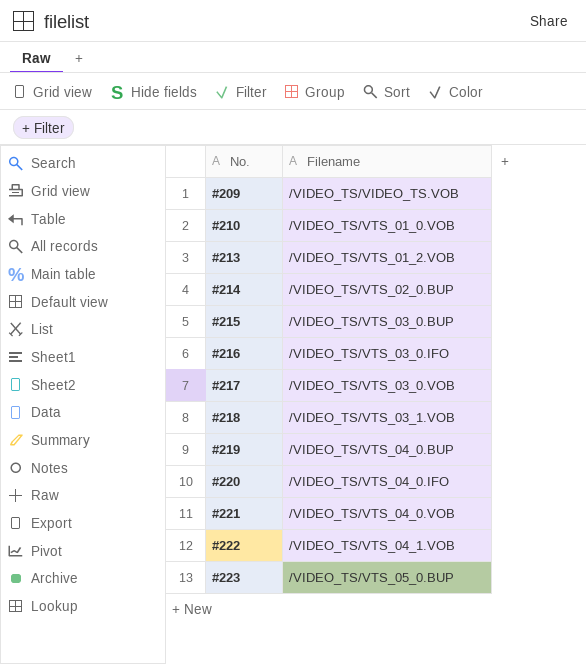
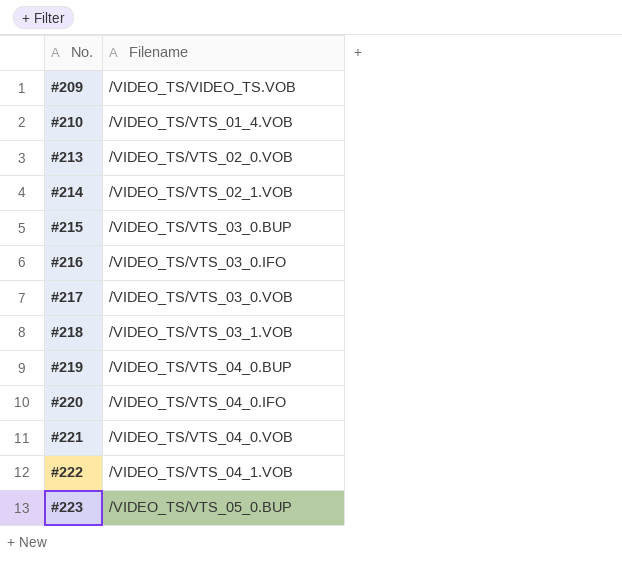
#210 | Filename: /VIDEO_TS/VTS_01_0.VOB -> /VIDEO_TS/VTS_01_4.VOB
#213 | Filename: /VIDEO_TS/VTS_01_2.VOB -> /VIDEO_TS/VTS_02_0.VOB
#214 | Filename: /VIDEO_TS/VTS_02_0.BUP -> /VIDEO_TS/VTS_02_1.VOB

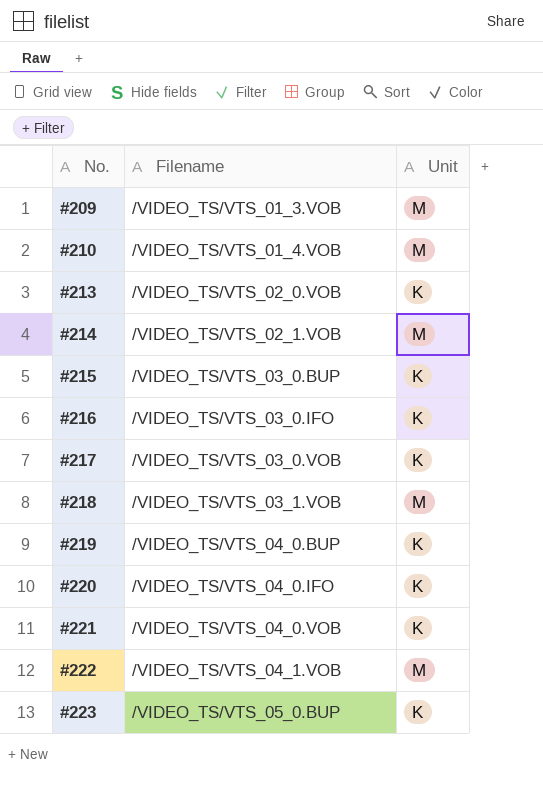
column Unit | position: none -> 3
#209 | Filename: /VIDEO_TS/VIDEO_TS.VOB -> /VIDEO_TS/VTS_01_3.VOB

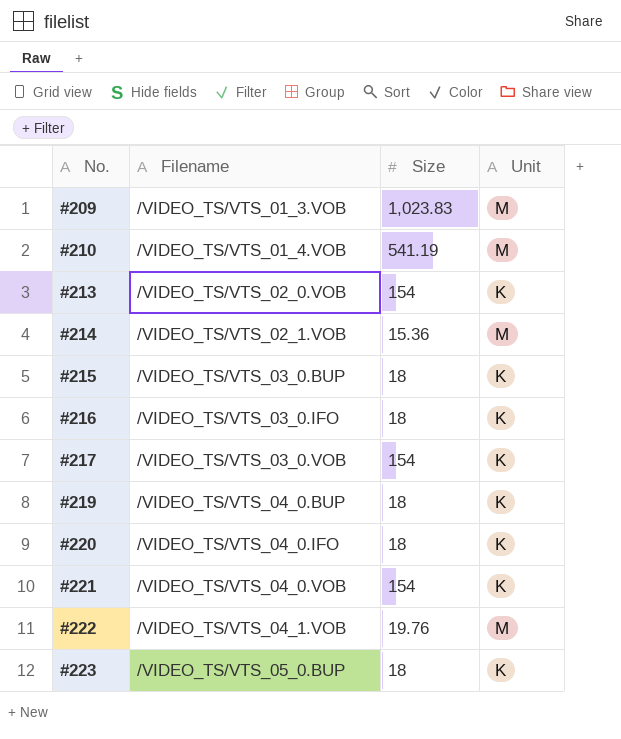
column Size | position: none -> 3
row #218: /VIDEO_TS/VTS_03_1.VOB | M -> none

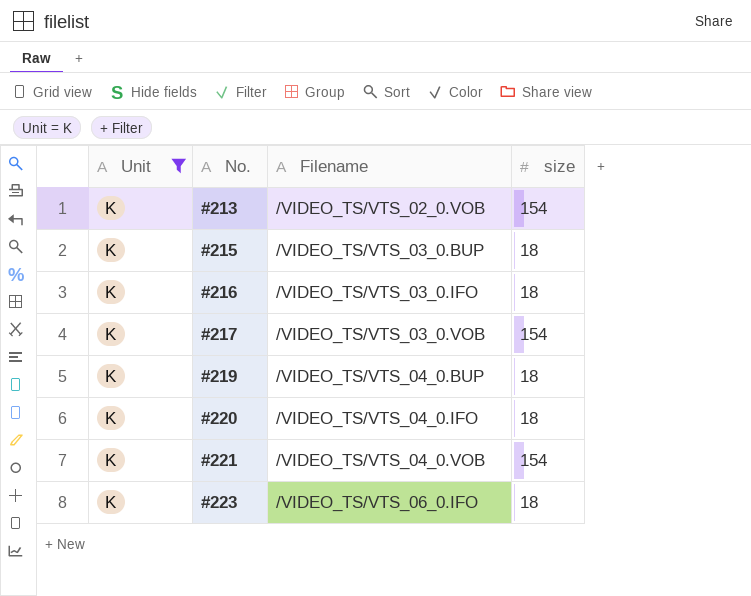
filter: none -> Unit = K
column Unit | position: 4 -> 1
column name: Size -> size
#223 | Filename: /VIDEO_TS/VTS_05_0.BUP -> /VIDEO_TS/VTS_06_0.IFO

